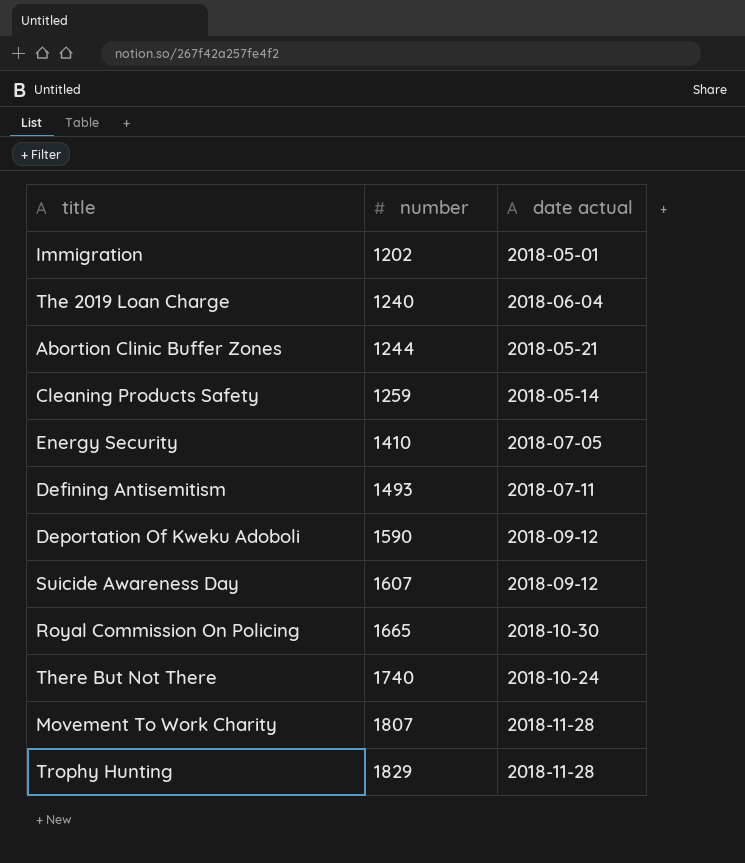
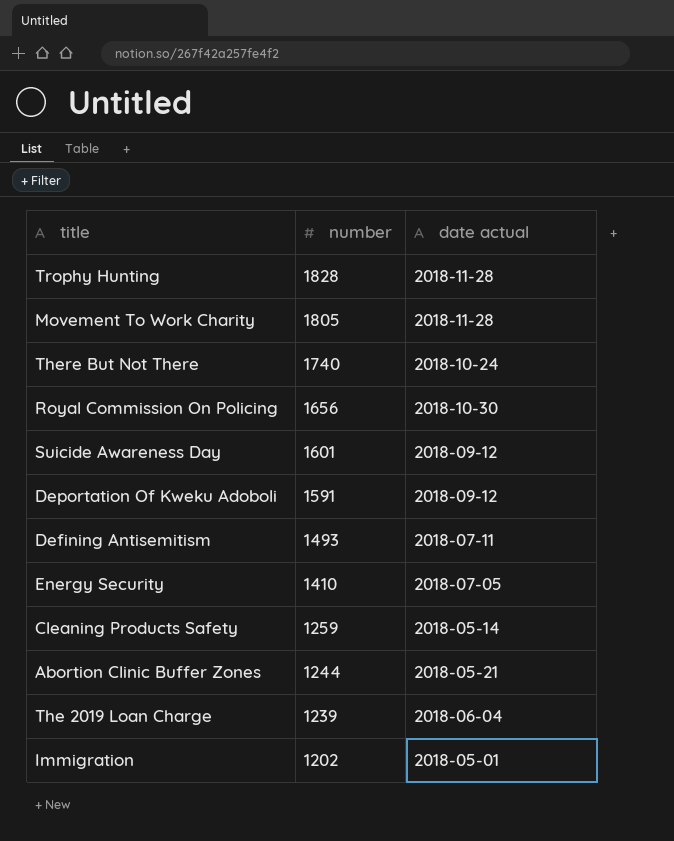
row order: number ascending -> number descending
Trophy Hunting | number: 1829 -> 1828
Movement To Work Charity | number: 1807 -> 1805
Royal Commission On Policing | number: 1665 -> 1656
Suicide Awareness Day | number: 1607 -> 1601
Deportation Of Kweku Adoboli | number: 1590 -> 1591
The 2019 Loan Charge | number: 1240 -> 1239

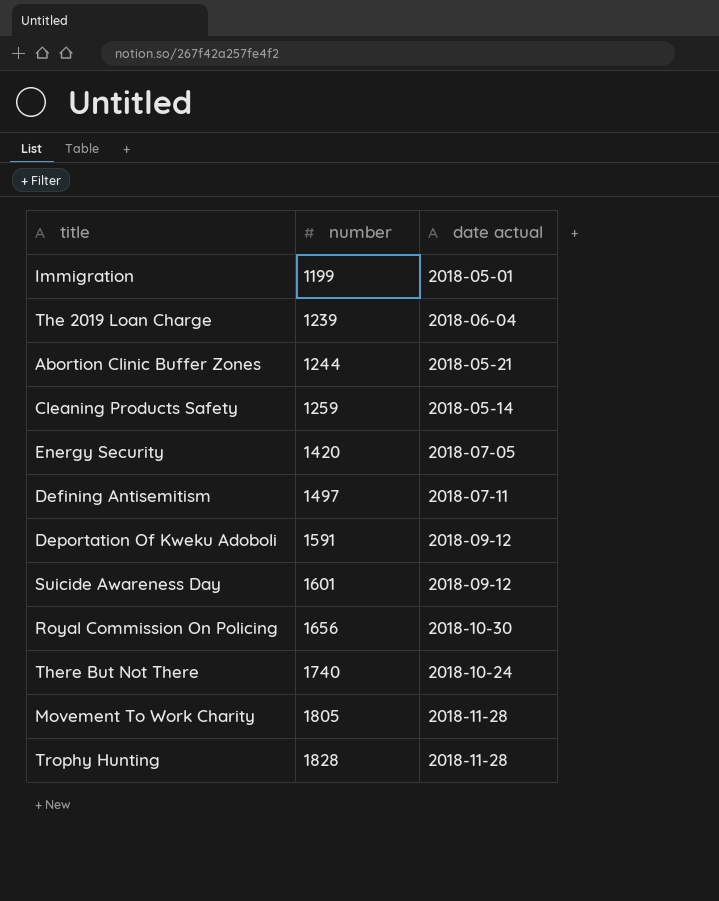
row order: number descending -> number ascending
Immigration | number: 1202 -> 1199
Energy Security | number: 1410 -> 1420
Defining Antisemitism | number: 1493 -> 1497

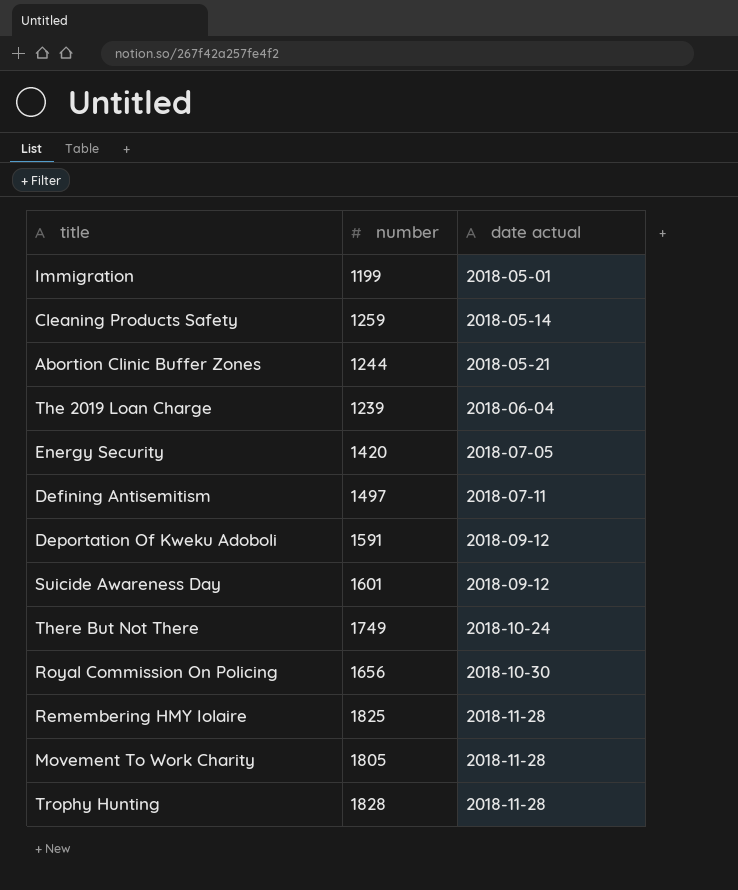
row order: number ascending -> date actual ascending
There But Not There | number: 1740 -> 1749
row Remembering HMY Iolaire: none -> 1825 | 2018-11-28

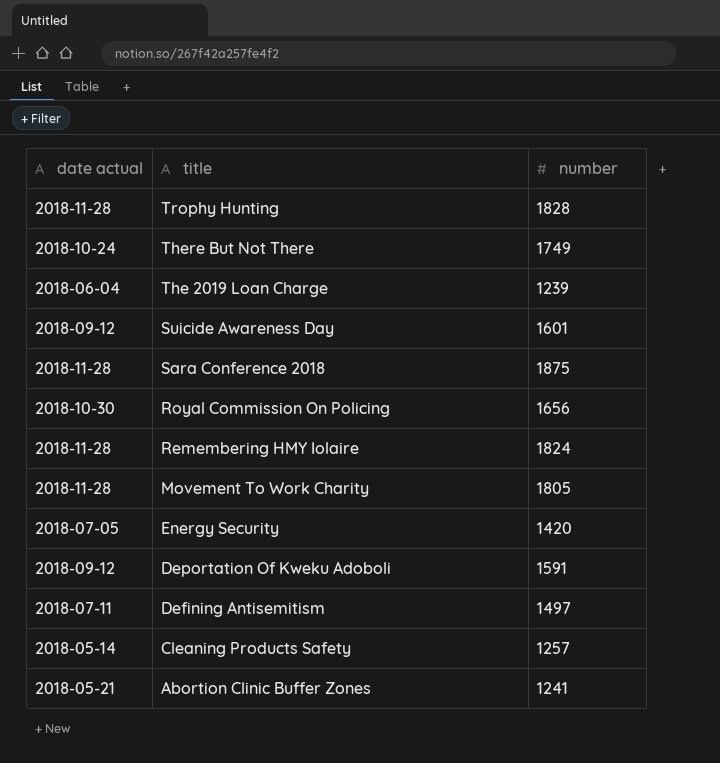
row order: date actual ascending -> title descending
column date actual | position: 3 -> 1
row Immigration: 1199 | 2018-05-01 -> none
row Sara Conference 2018: none -> 2018-11-28 | 1875
Remembering HMY Iolaire | number: 1825 -> 1824
Cleaning Products Safety | number: 1259 -> 1257
Abortion Clinic Buffer Zones | number: 1244 -> 1241

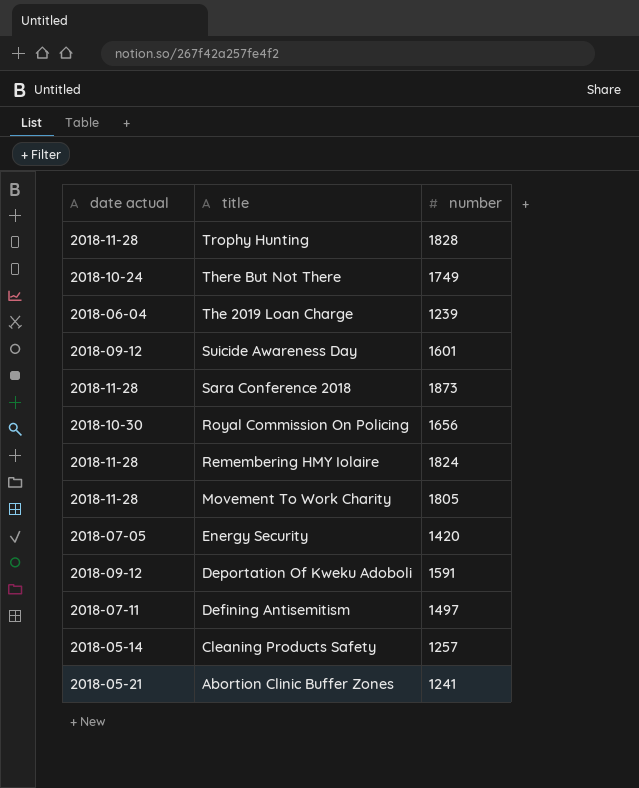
Sara Conference 2018 | number: 1875 -> 1873

